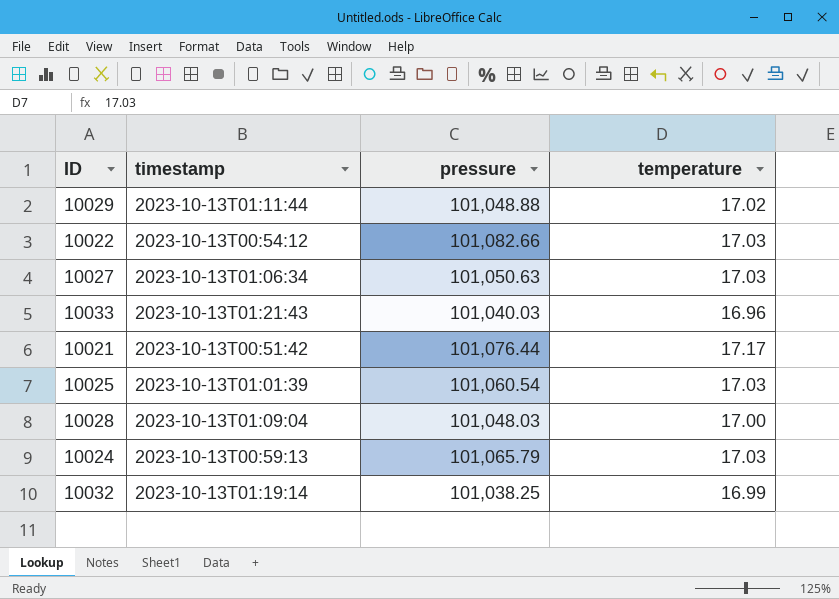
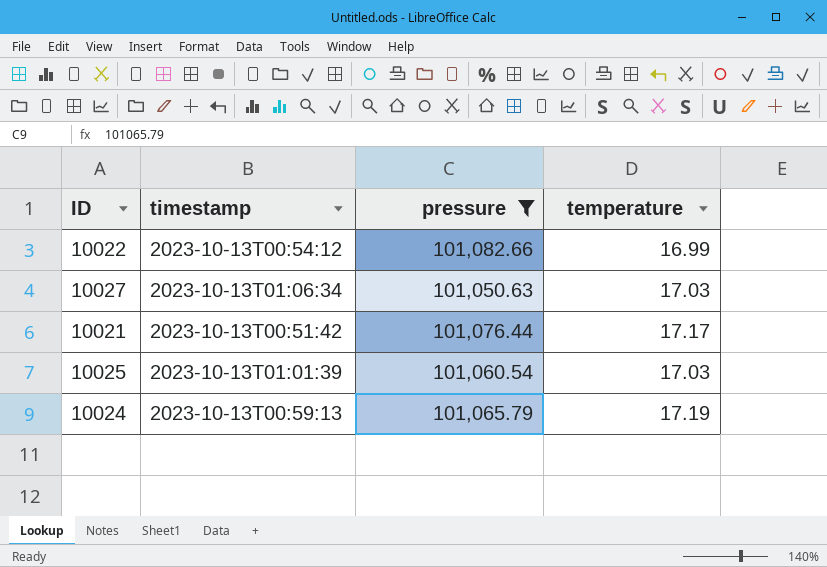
filter: none -> pressure >= 101,050.63
10022 | temperature: 17.03 -> 16.99
10024 | temperature: 17.03 -> 17.19

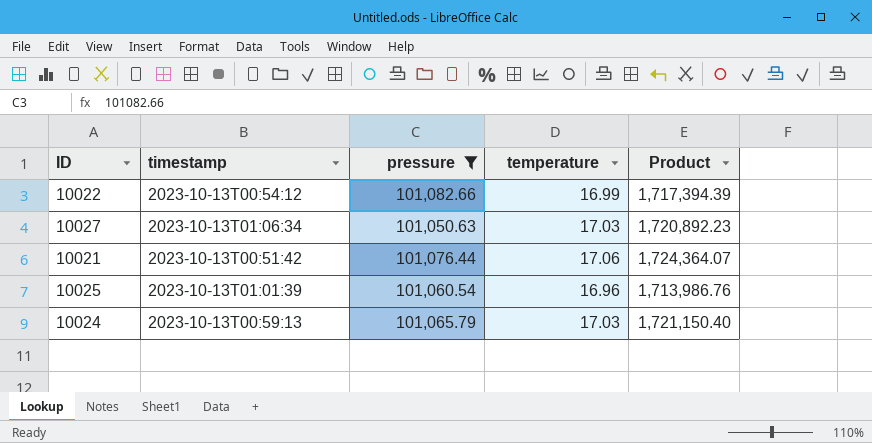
column Product | formula: none -> [pressure] * [temperature]
10021 | temperature: 17.17 -> 17.06
10025 | temperature: 17.03 -> 16.96
10024 | temperature: 17.19 -> 17.03

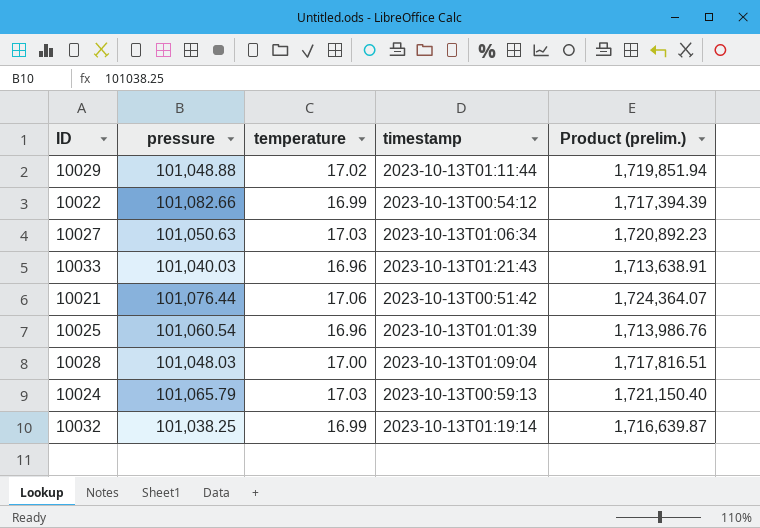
filter: pressure >= 101,050.63 -> none
column timestamp | position: 2 -> 4
column name: Product -> Product (prelim.)

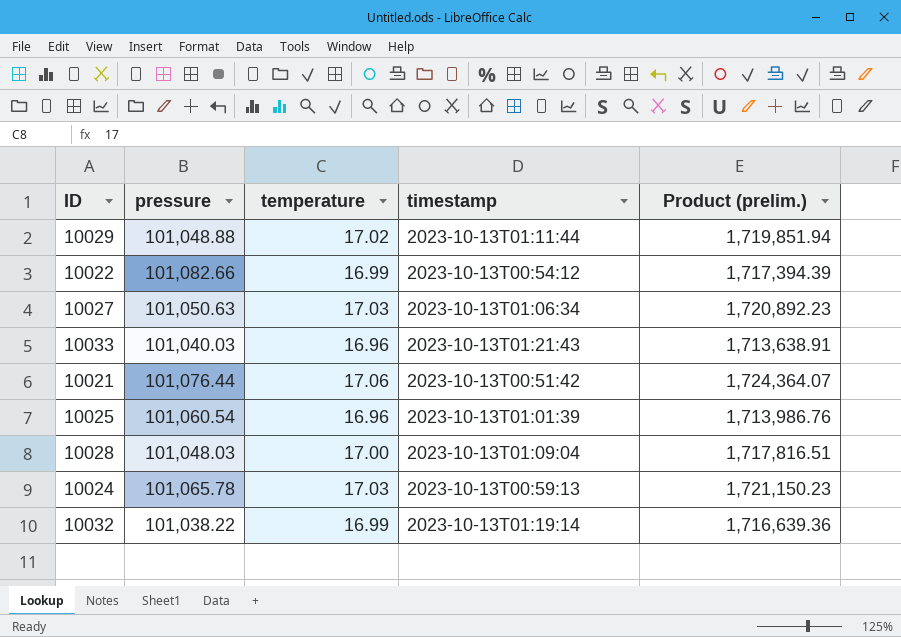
10024 | pressure: 101,065.79 -> 101,065.78
10024 | Product (prelim.): 1,721,150.40 -> 1,721,150.23
10032 | pressure: 101,038.25 -> 101,038.22
10032 | Product (prelim.): 1,716,639.87 -> 1,716,639.36

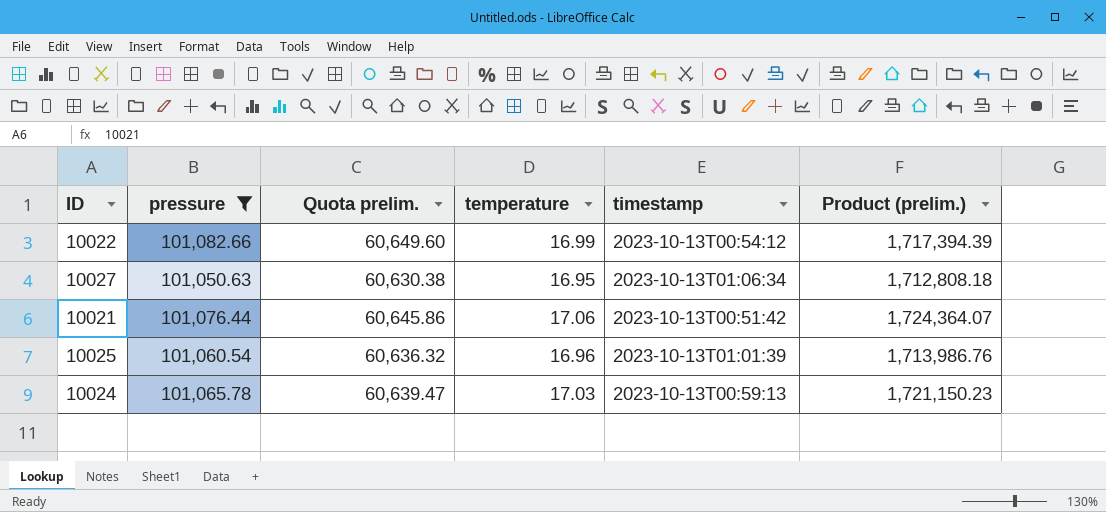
filter: none -> pressure >= 101,050.63
column Quota prelim. | formula: none -> [pressure] * 0.6
10027 | temperature: 17.03 -> 16.95
10027 | Product (prelim.): 1,720,892.23 -> 1,712,808.18

